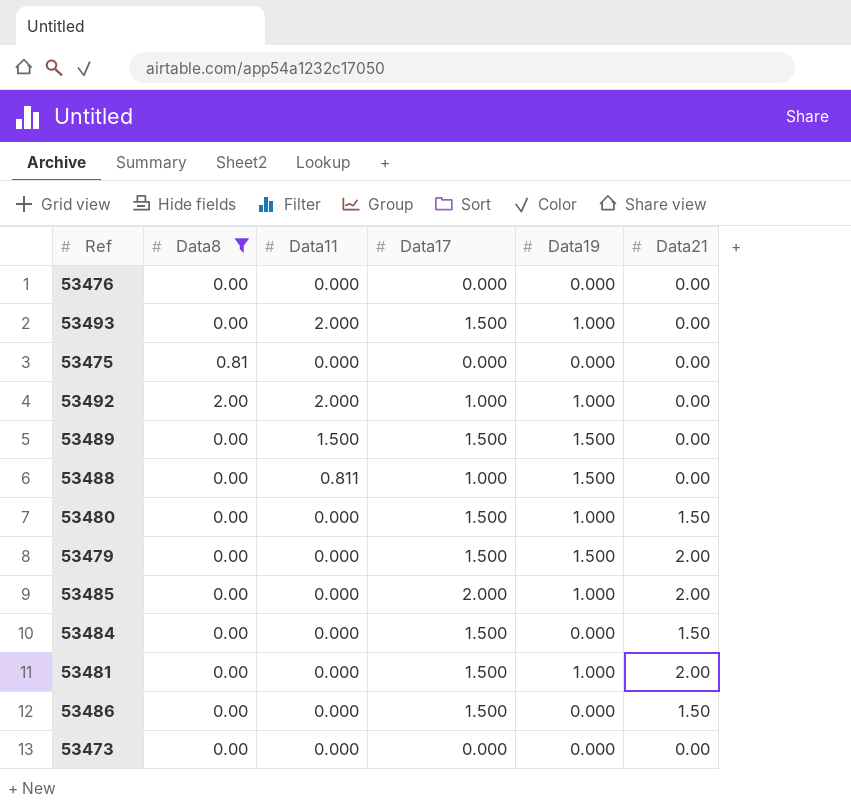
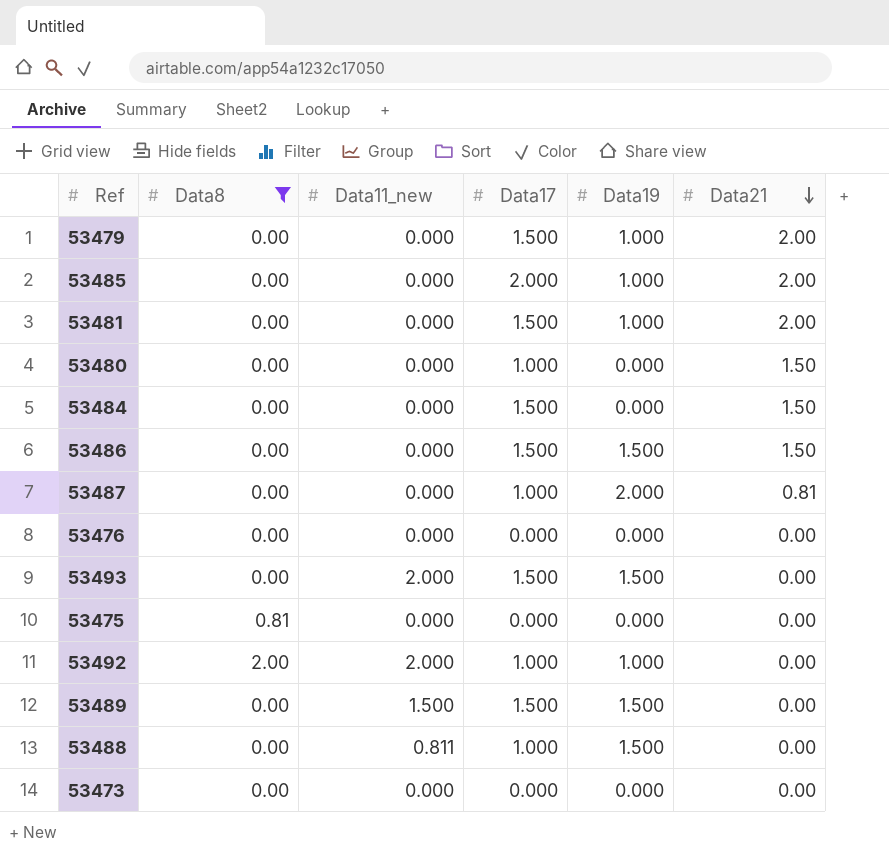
row order: none -> Data21 descending
column name: Data11 -> Data11_new
53479 | Data19: 1.500 -> 1.000
53480 | Data17: 1.500 -> 1.000
53480 | Data19: 1.000 -> 0.000
53486 | Data19: 0.000 -> 1.500
row 53487: none -> 0.00 | 0.000 | 1.000 | 2.000 | 0.81
53493 | Data19: 1.000 -> 1.500

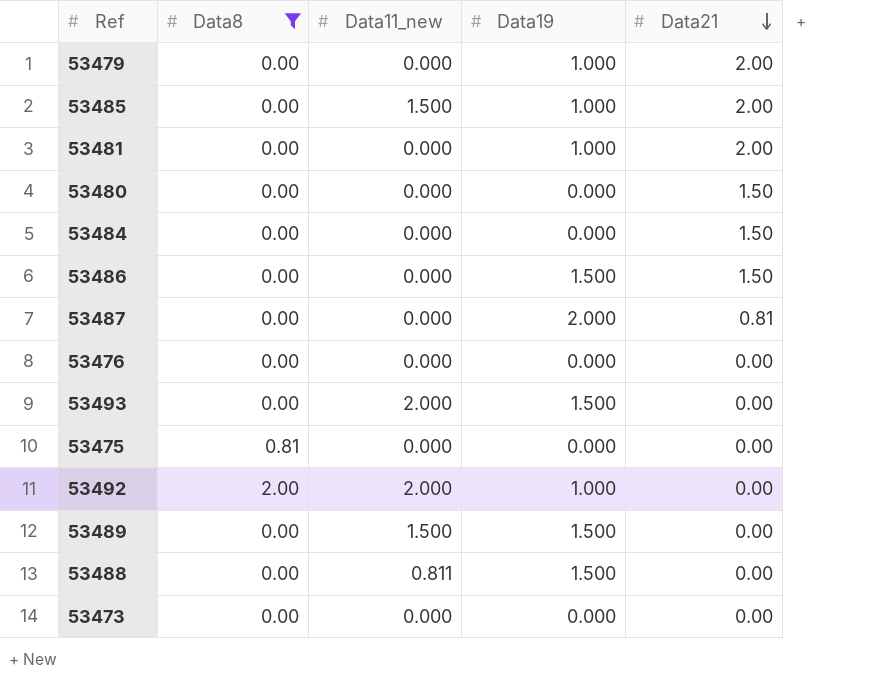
column Data17 | position: 4 -> none
53485 | Data11_new: 0.000 -> 1.500

